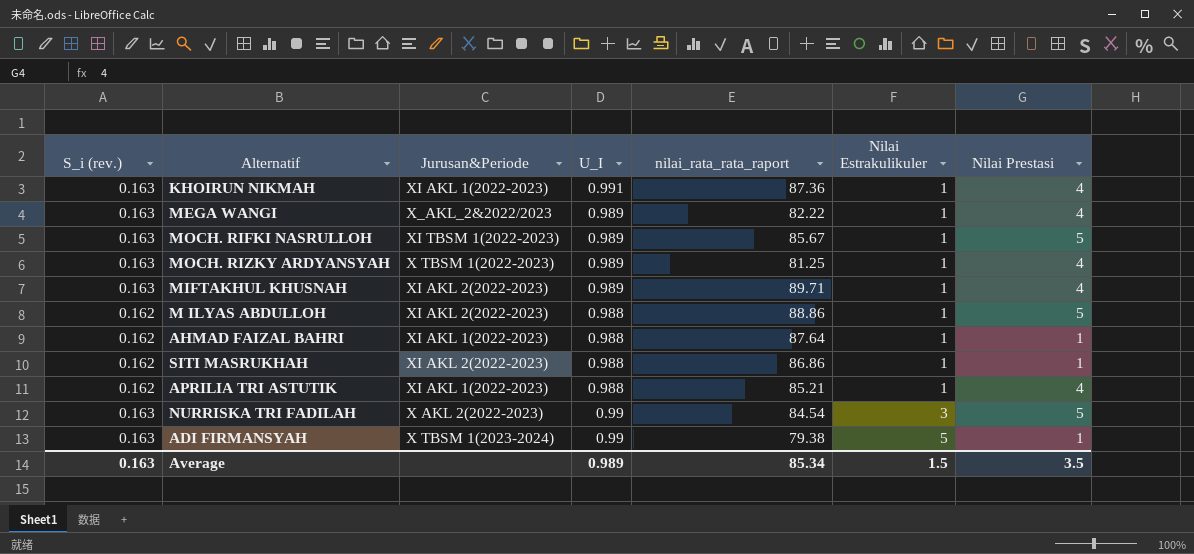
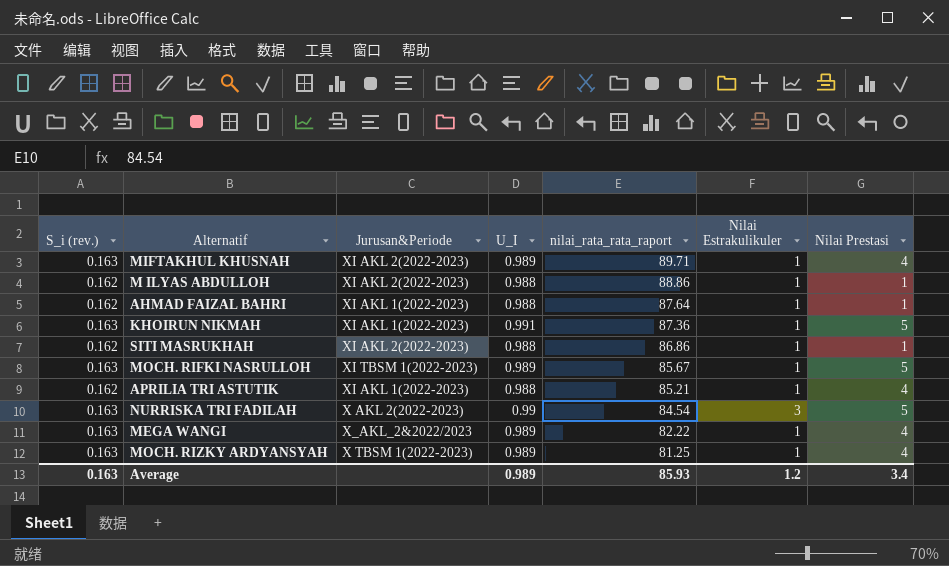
row order: Nilai Estrakulikuler ascending -> nilai_rata_rata_raport descending
row ADI FIRMANSYAH: 0.163 | X TBSM 1(2023-2024) | 0.99 | 79.38 | 5 | 1 -> none
M ILYAS ABDULLOH | Nilai Prestasi: 5 -> 1
KHOIRUN NIKMAH | Nilai Prestasi: 4 -> 5
Average | nilai_rata_rata_raport: 85.34 -> 85.93
Average | Nilai Estrakulikuler: 1.5 -> 1.2
Average | Nilai Prestasi: 3.5 -> 3.4

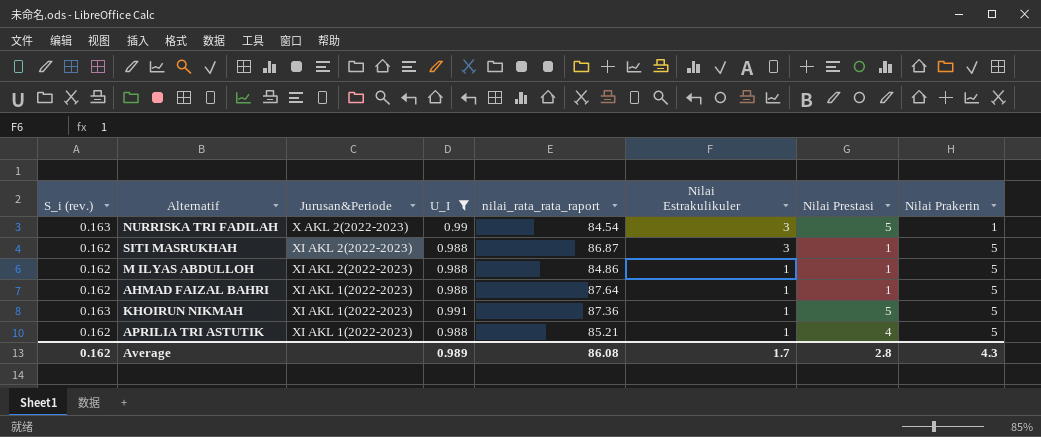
filter: none -> U_I != 0.989
row order: nilai_rata_rata_raport descending -> Nilai Estrakulikuler descending
column Nilai Prakerin | position: none -> 8
SITI MASRUKHAH | nilai_rata_rata_raport: 86.86 -> 86.87
SITI MASRUKHAH | Nilai Estrakulikuler: 1 -> 3
M ILYAS ABDULLOH | nilai_rata_rata_raport: 88.86 -> 84.86
Average | S_i (rev.): 0.163 -> 0.162
Average | nilai_rata_rata_raport: 85.93 -> 86.08
Average | Nilai Estrakulikuler: 1.2 -> 1.7
Average | Nilai Prestasi: 3.4 -> 2.8

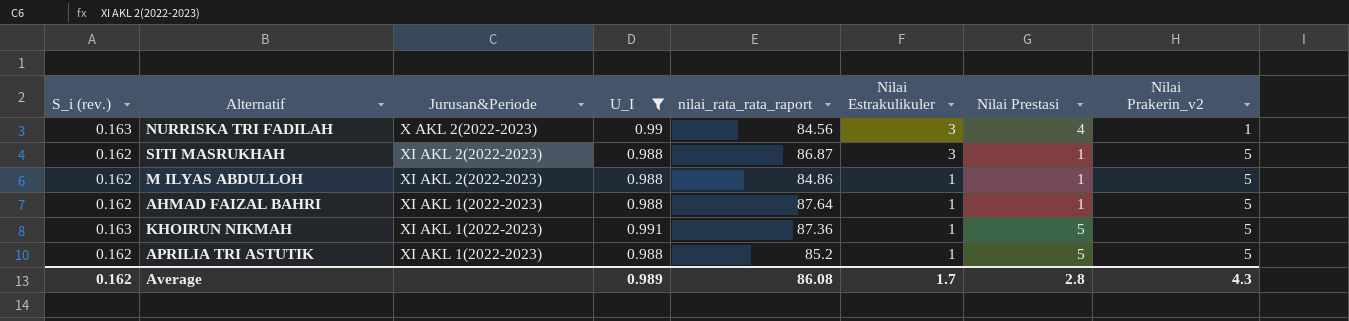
column name: Nilai Prakerin -> Nilai Prakerin_v2
NURRISKA TRI FADILAH | nilai_rata_rata_raport: 84.54 -> 84.56
NURRISKA TRI FADILAH | Nilai Prestasi: 5 -> 4
APRILIA TRI ASTUTIK | nilai_rata_rata_raport: 85.21 -> 85.2
APRILIA TRI ASTUTIK | Nilai Prestasi: 4 -> 5

